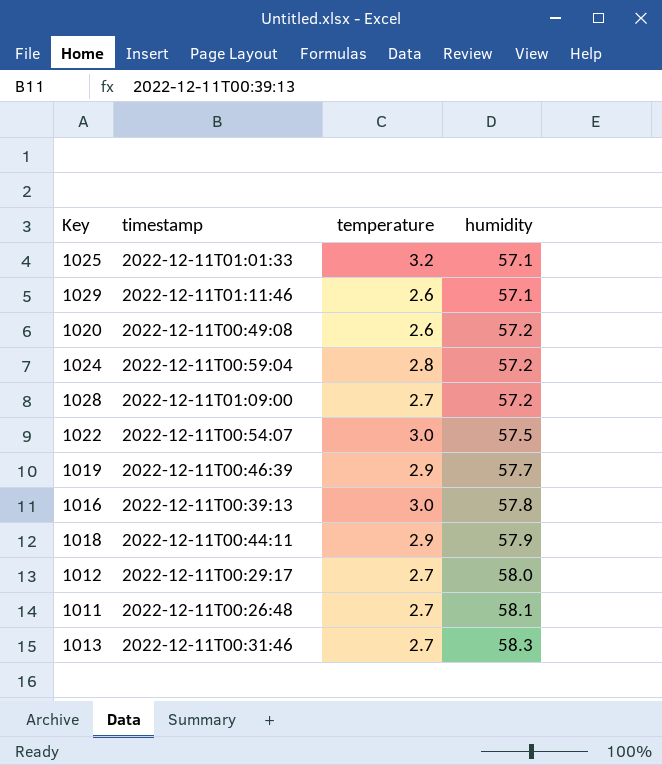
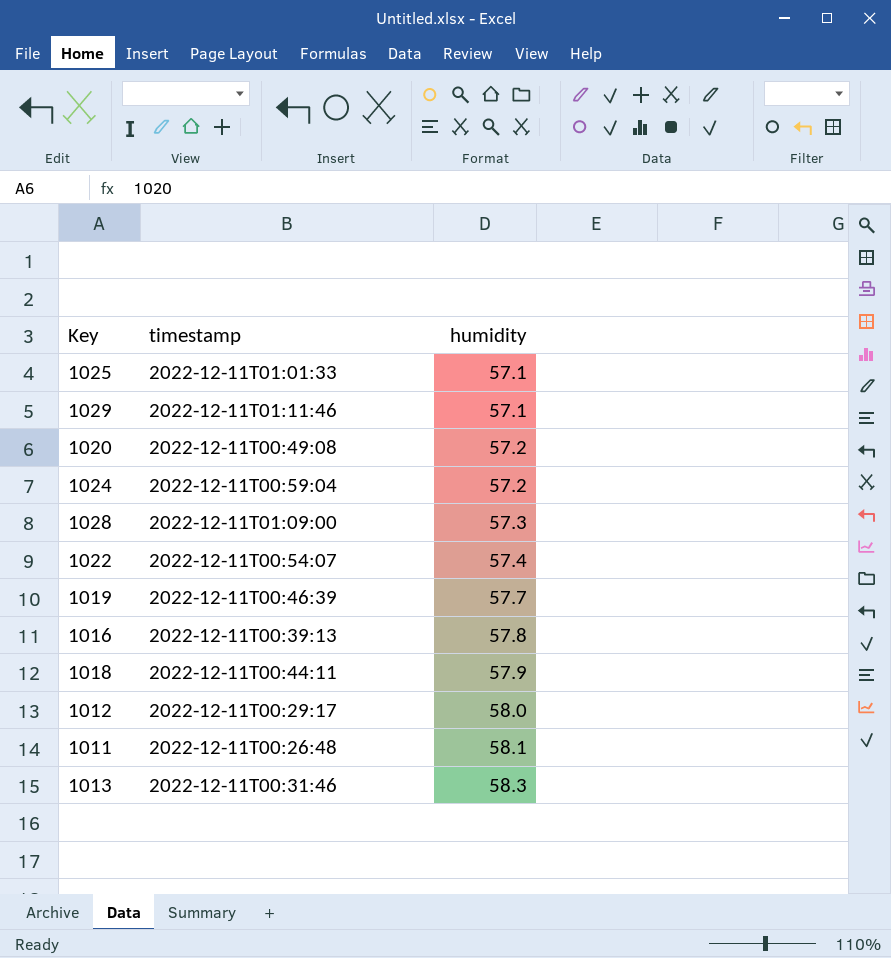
column temperature | position: 3 -> none
1028 | humidity: 57.2 -> 57.3
1022 | humidity: 57.5 -> 57.4

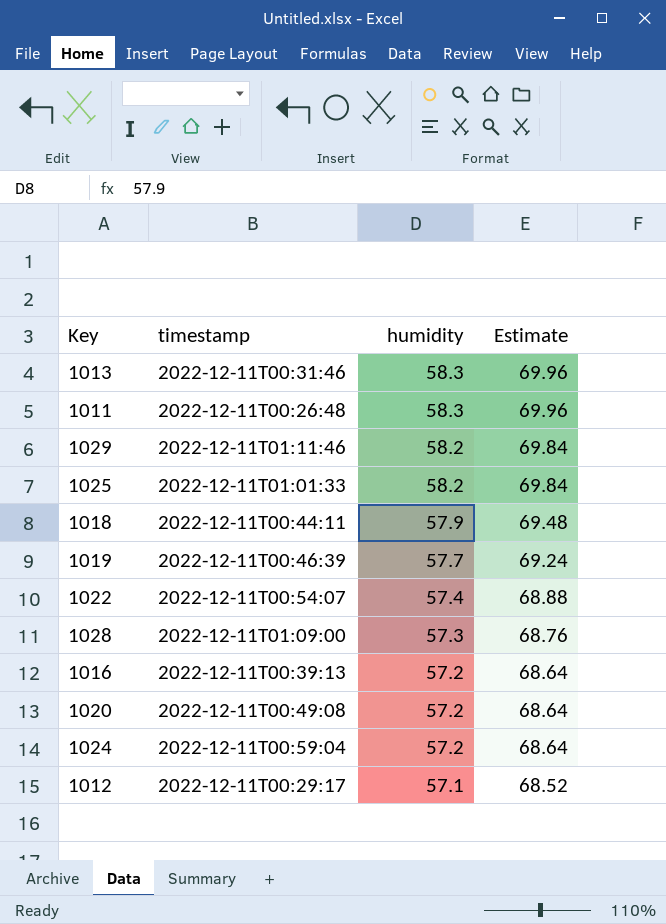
row order: humidity ascending -> humidity descending
column Estimate | formula: none -> [humidity] * 1.2
1011 | humidity: 58.1 -> 58.3
1029 | humidity: 57.1 -> 58.2
1025 | humidity: 57.1 -> 58.2
1016 | humidity: 57.8 -> 57.2
1012 | humidity: 58.0 -> 57.1

